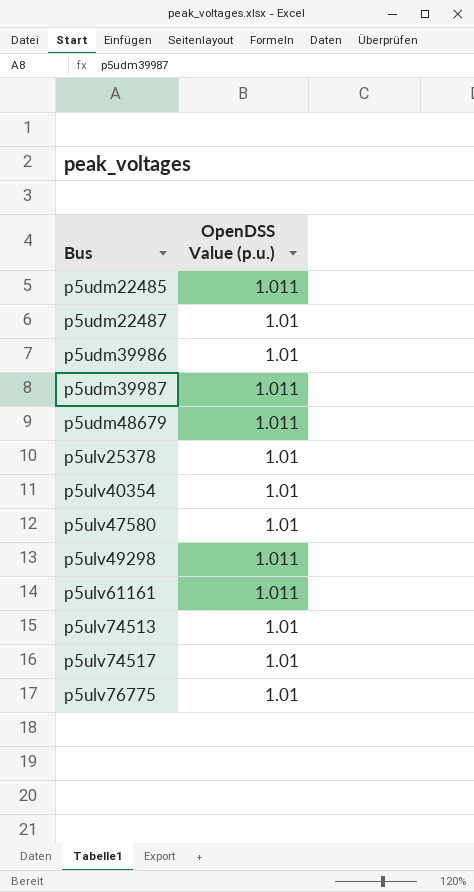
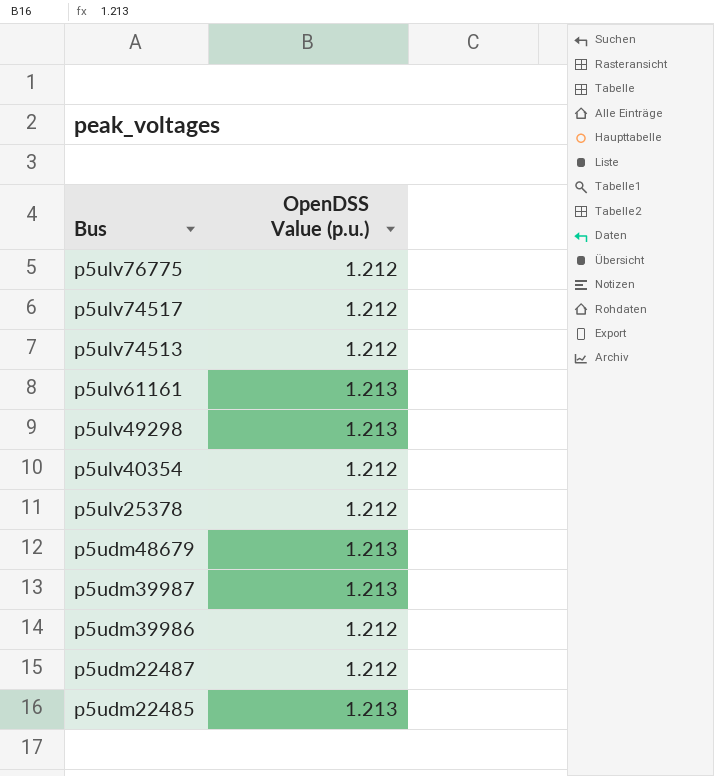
row order: Bus ascending -> Bus descending
row p5ulv47580: 1.01 -> none
p5ulv76775 | OpenDSS Value (p.u.): 1.01 -> 1.212
p5ulv74517 | OpenDSS Value (p.u.): 1.01 -> 1.212
p5ulv74513 | OpenDSS Value (p.u.): 1.01 -> 1.212
p5ulv61161 | OpenDSS Value (p.u.): 1.011 -> 1.213
p5ulv49298 | OpenDSS Value (p.u.): 1.011 -> 1.213
p5ulv40354 | OpenDSS Value (p.u.): 1.01 -> 1.212
p5ulv25378 | OpenDSS Value (p.u.): 1.01 -> 1.212
p5udm48679 | OpenDSS Value (p.u.): 1.011 -> 1.213
p5udm39987 | OpenDSS Value (p.u.): 1.011 -> 1.213
p5udm39986 | OpenDSS Value (p.u.): 1.01 -> 1.212
p5udm22487 | OpenDSS Value (p.u.): 1.01 -> 1.212
p5udm22485 | OpenDSS Value (p.u.): 1.011 -> 1.213

